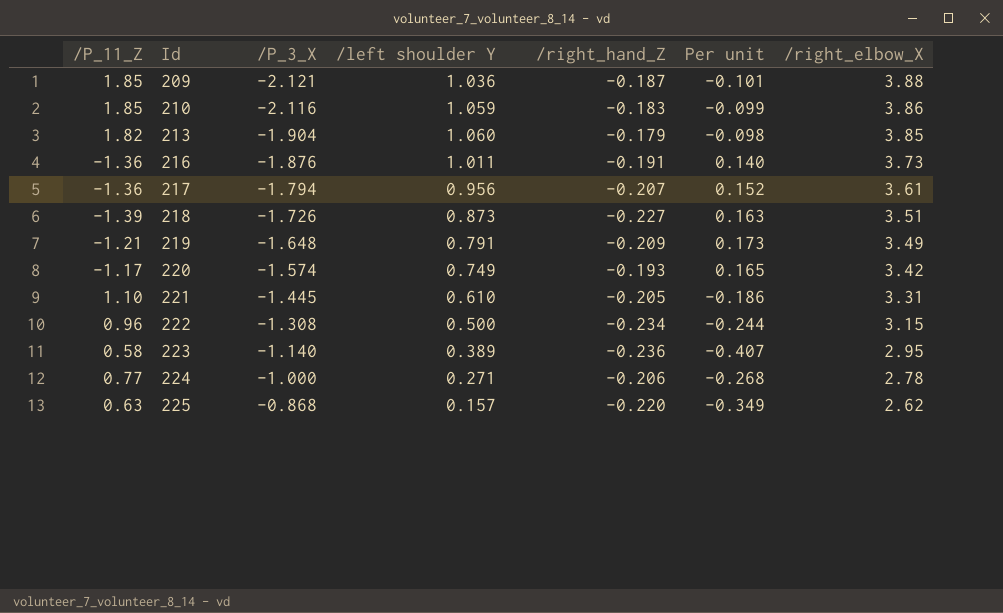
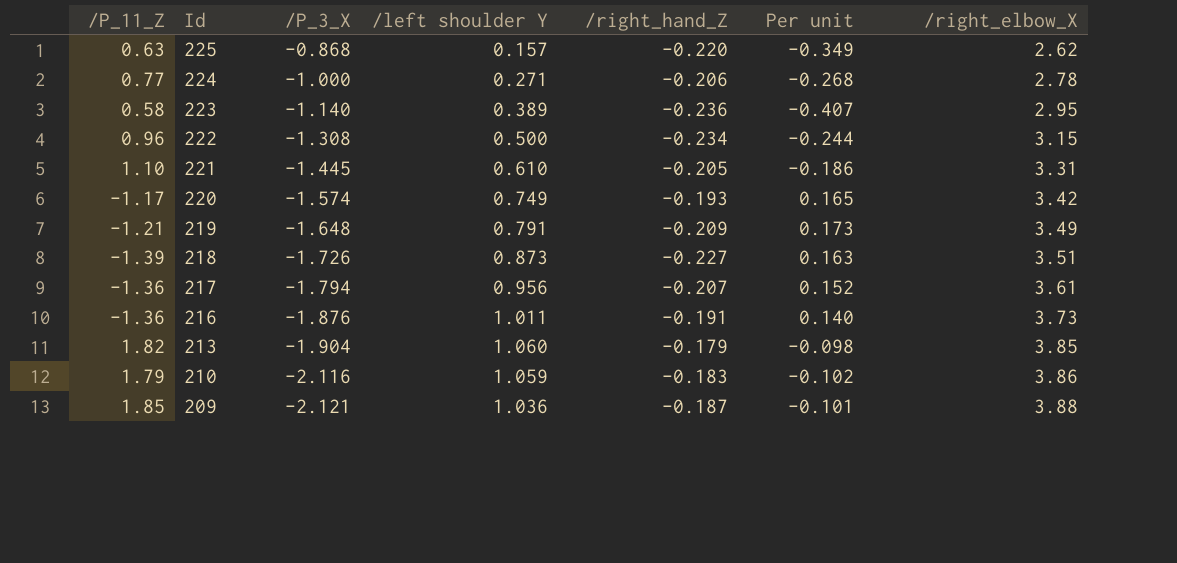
row order: Id ascending -> Id descending
210 | /P_11_Z: 1.85 -> 1.79
210 | Per unit: -0.099 -> -0.102

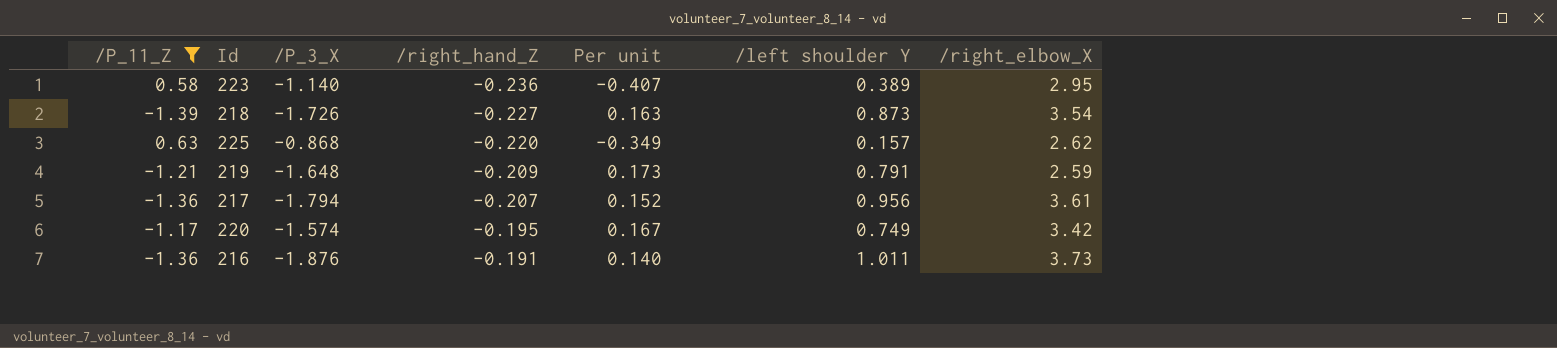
filter: none -> /P_11_Z <= 0.63
row order: Id descending -> /right_hand_Z ascending
column /left shoulder Y | position: 4 -> 6
218 | /right_elbow_X: 3.51 -> 3.54
219 | /right_elbow_X: 3.49 -> 2.59
220 | /right_hand_Z: -0.193 -> -0.195
220 | Per unit: 0.165 -> 0.167

